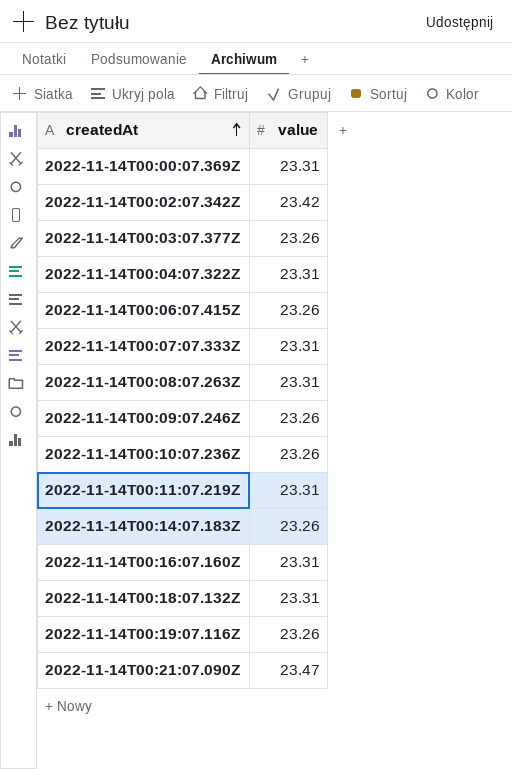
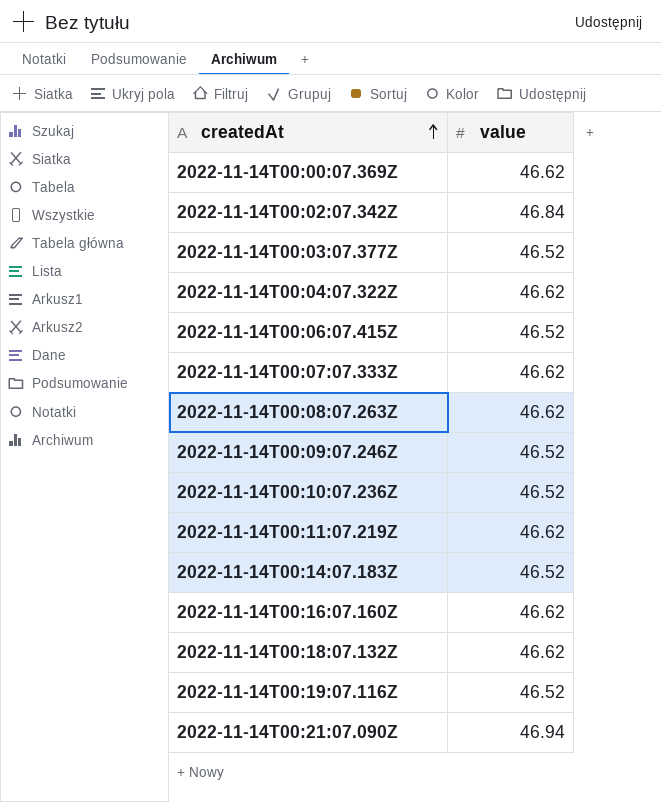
2022-11-14T00:00:07.369Z | value: 23.31 -> 46.62
2022-11-14T00:02:07.342Z | value: 23.42 -> 46.84
2022-11-14T00:03:07.377Z | value: 23.26 -> 46.52
2022-11-14T00:04:07.322Z | value: 23.31 -> 46.62
2022-11-14T00:06:07.415Z | value: 23.26 -> 46.52
2022-11-14T00:07:07.333Z | value: 23.31 -> 46.62
2022-11-14T00:08:07.263Z | value: 23.31 -> 46.62
2022-11-14T00:09:07.246Z | value: 23.26 -> 46.52
2022-11-14T00:10:07.236Z | value: 23.26 -> 46.52
2022-11-14T00:11:07.219Z | value: 23.31 -> 46.62
2022-11-14T00:14:07.183Z | value: 23.26 -> 46.52
2022-11-14T00:16:07.160Z | value: 23.31 -> 46.62
2022-11-14T00:18:07.132Z | value: 23.31 -> 46.62
2022-11-14T00:19:07.116Z | value: 23.26 -> 46.52
2022-11-14T00:21:07.090Z | value: 23.47 -> 46.94

